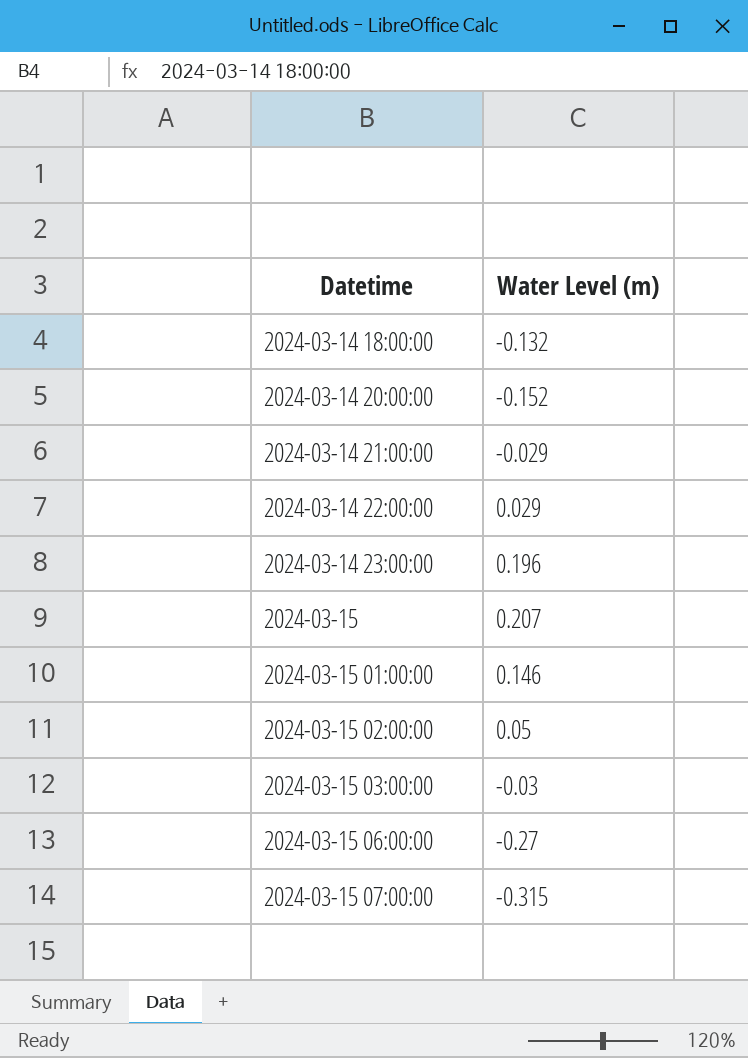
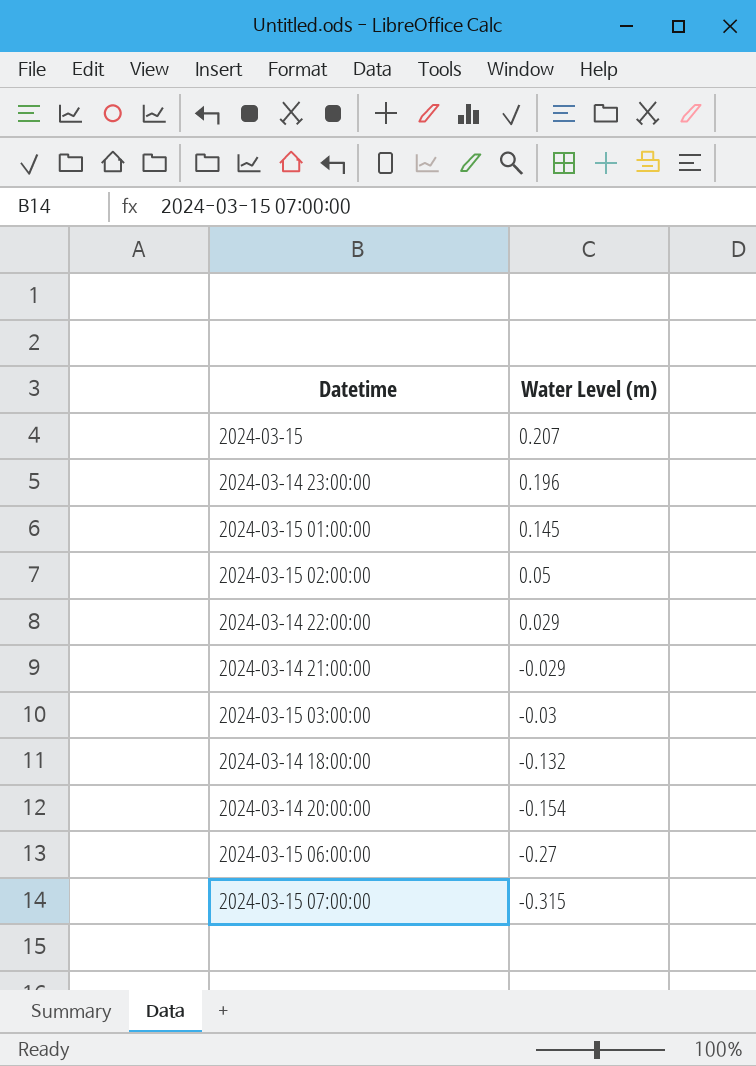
row order: Datetime ascending -> Water Level (m) descending
2024-03-15 01:00:00 | Water Level (m): 0.146 -> 0.145
2024-03-14 20:00:00 | Water Level (m): -0.152 -> -0.154

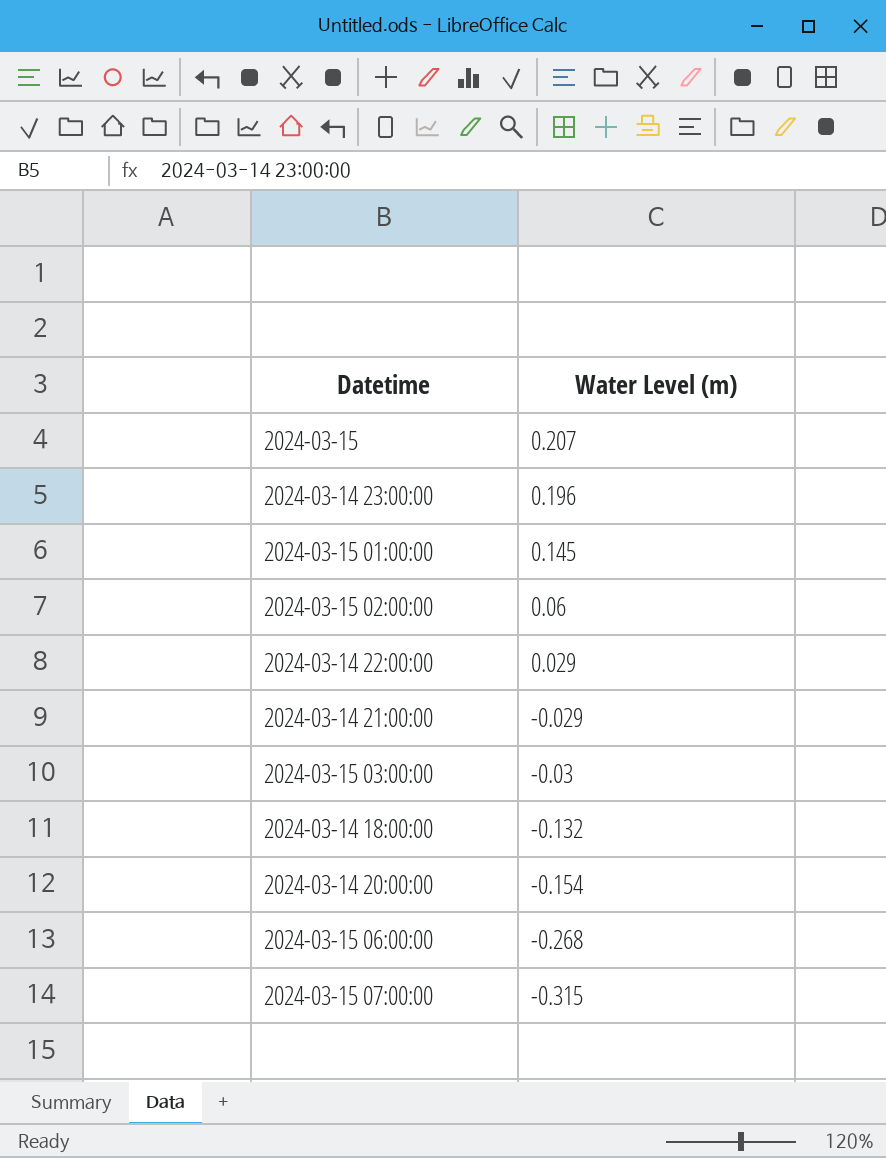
2024-03-15 02:00:00 | Water Level (m): 0.05 -> 0.06
2024-03-15 06:00:00 | Water Level (m): -0.27 -> -0.268

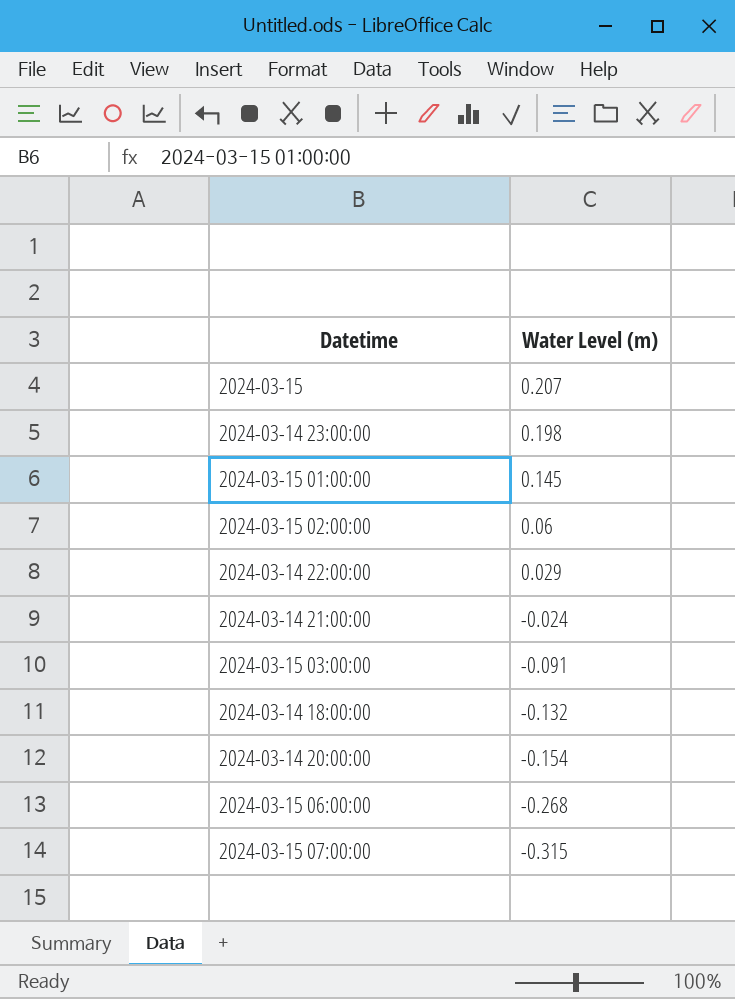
2024-03-14 23:00:00 | Water Level (m): 0.196 -> 0.198
2024-03-14 21:00:00 | Water Level (m): -0.029 -> -0.024
2024-03-15 03:00:00 | Water Level (m): -0.03 -> -0.091

